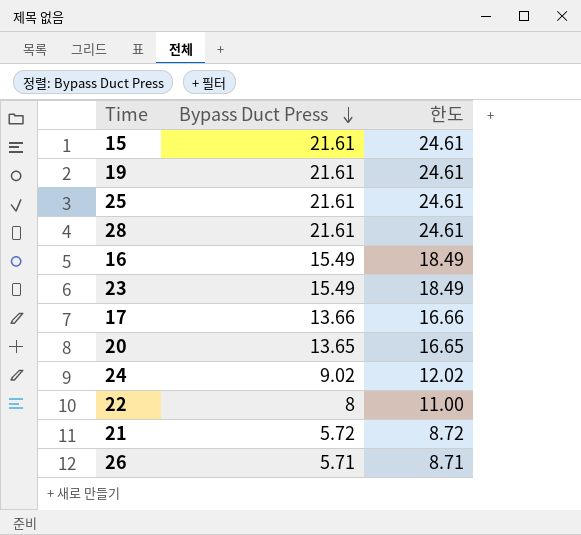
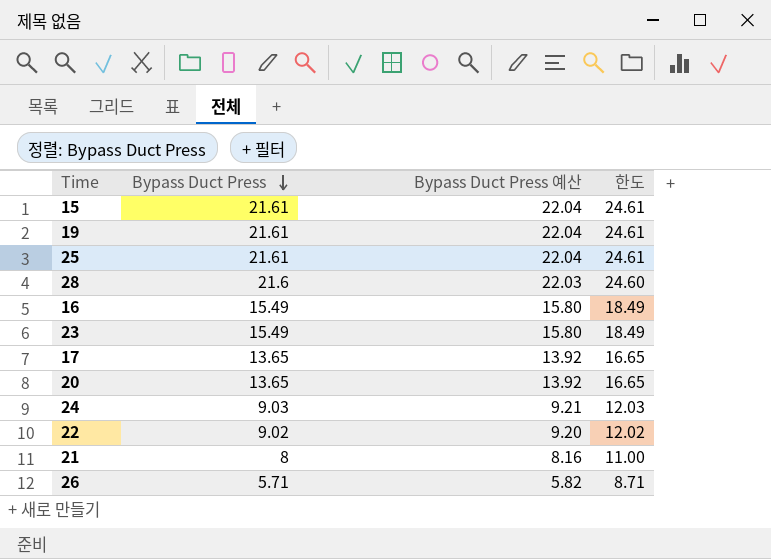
column Bypass Duct Press 예산 | formula: none -> [Bypass Duct Press] * 1.02
28 | Bypass Duct Press: 21.61 -> 21.6
28 | 한도: 24.61 -> 24.60
17 | Bypass Duct Press: 13.66 -> 13.65
17 | 한도: 16.66 -> 16.65
24 | Bypass Duct Press: 9.02 -> 9.03
24 | 한도: 12.02 -> 12.03
22 | Bypass Duct Press: 8 -> 9.02
22 | 한도: 11.00 -> 12.02
21 | Bypass Duct Press: 5.72 -> 8
21 | 한도: 8.72 -> 11.00

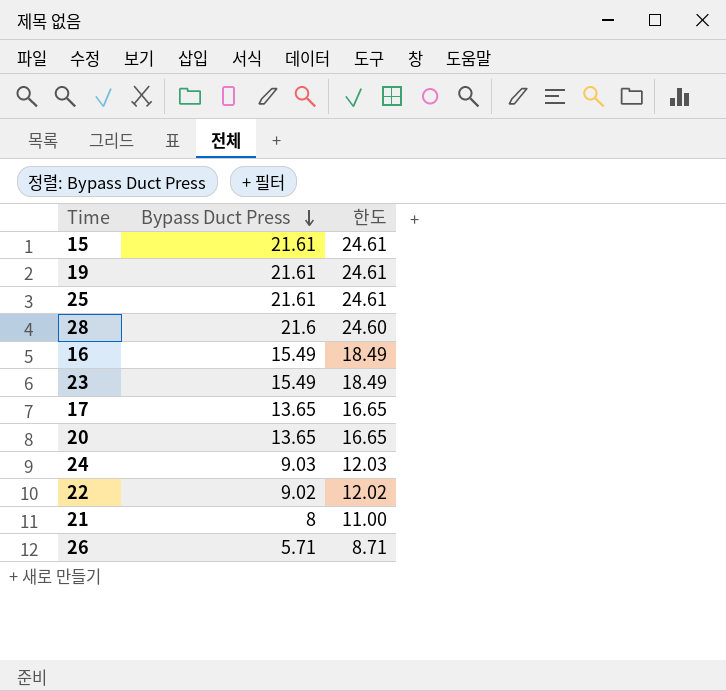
column Bypass Duct Press 예산 | formula: [Bypass Duct Press] * 1.02 -> none

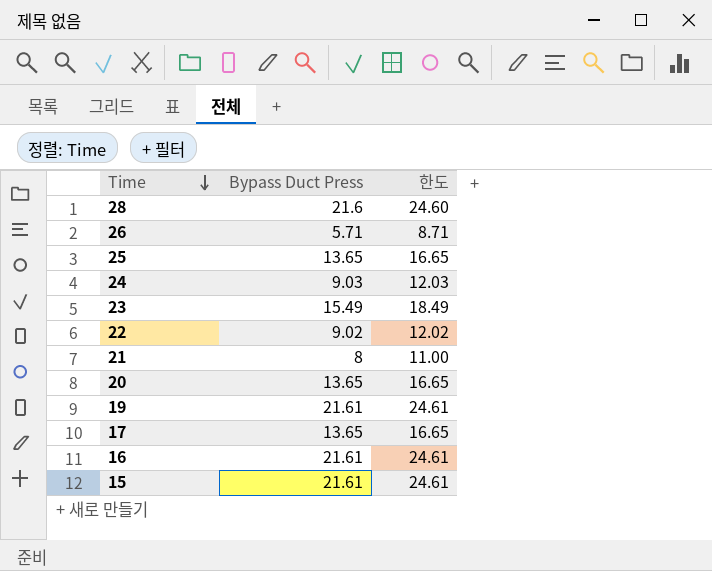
row order: Bypass Duct Press descending -> Time descending
25 | Bypass Duct Press: 21.61 -> 13.65
25 | 한도: 24.61 -> 16.65
16 | Bypass Duct Press: 15.49 -> 21.61
16 | 한도: 18.49 -> 24.61

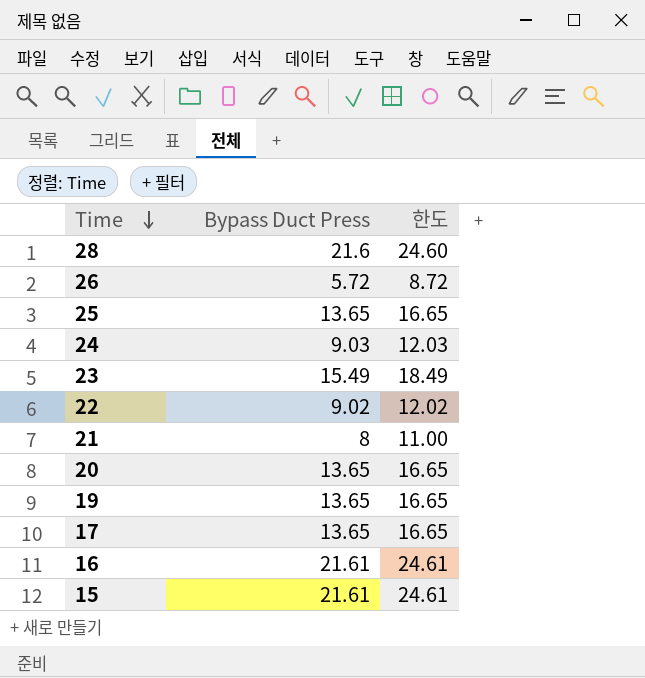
26 | Bypass Duct Press: 5.71 -> 5.72
26 | 한도: 8.71 -> 8.72
19 | Bypass Duct Press: 21.61 -> 13.65
19 | 한도: 24.61 -> 16.65

